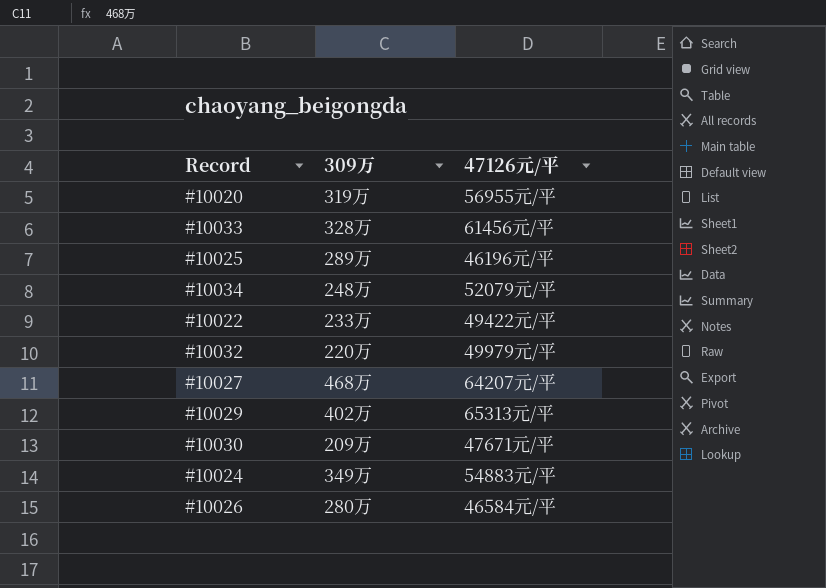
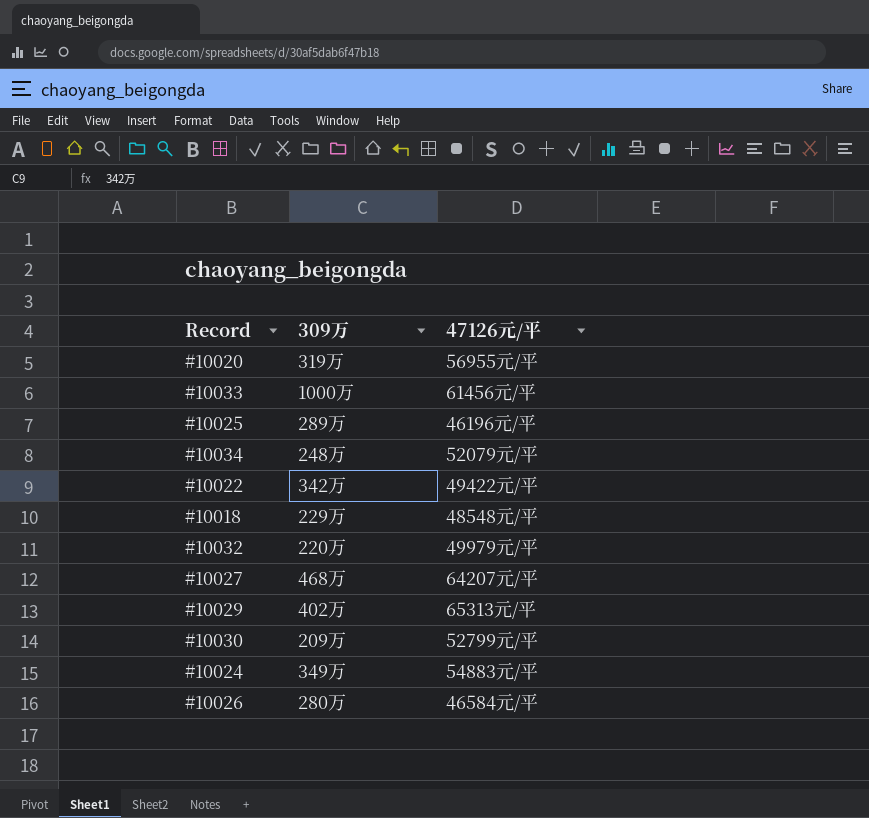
#10033 | 309万: 328万 -> 1000万
#10022 | 309万: 233万 -> 342万
row #10018: none -> 229万 | 48548元/平
#10030 | 47126元/平: 47671元/平 -> 52799元/平

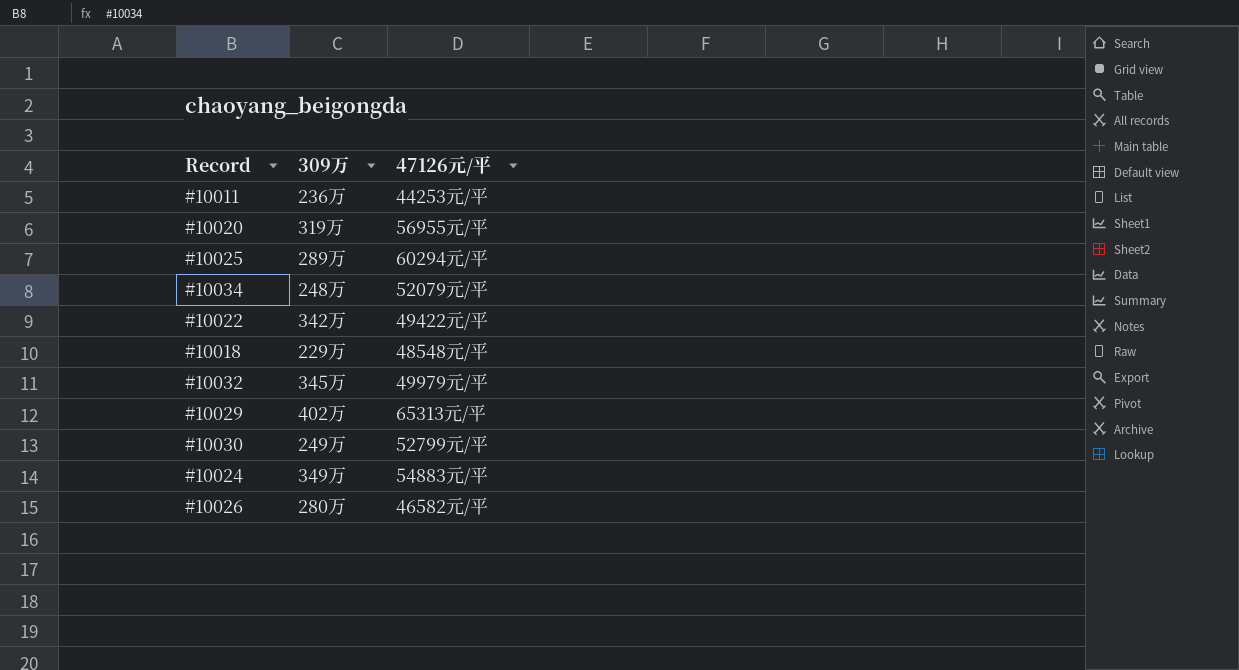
row #10033: 1000万 | 61456元/平 -> none
row #10027: 468万 | 64207元/平 -> none
row #10011: none -> 236万 | 44253元/平
#10025 | 47126元/平: 46196元/平 -> 60294元/平
#10032 | 309万: 220万 -> 345万
#10030 | 309万: 209万 -> 249万
#10026 | 47126元/平: 46584元/平 -> 46582元/平

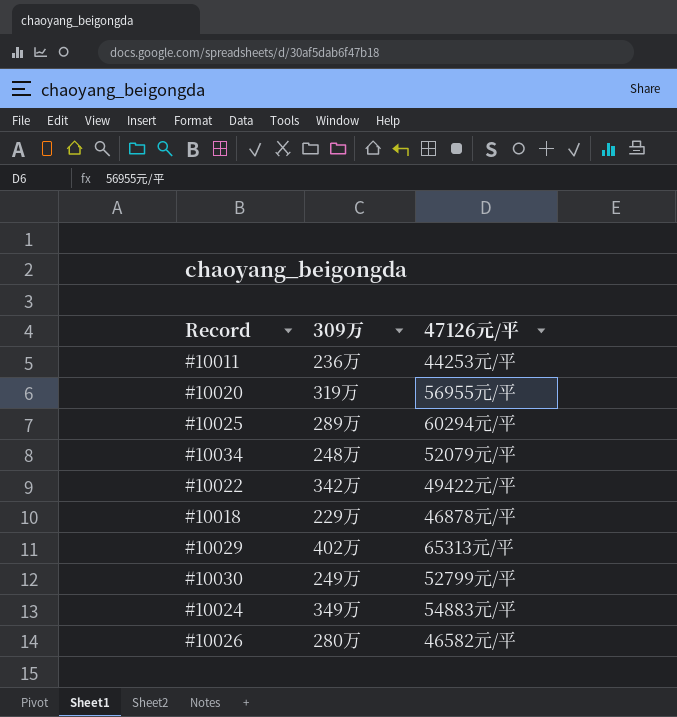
row #10032: 345万 | 49979元/平 -> none
#10018 | 47126元/平: 48548元/平 -> 46878元/平

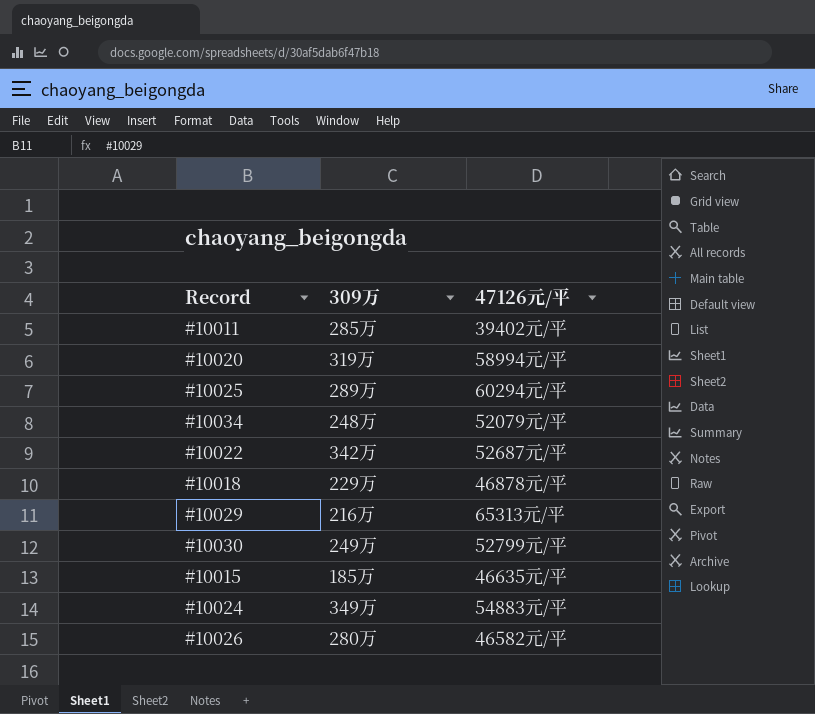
#10011 | 309万: 236万 -> 285万
#10011 | 47126元/平: 44253元/平 -> 39402元/平
#10020 | 47126元/平: 56955元/平 -> 58994元/平
#10022 | 47126元/平: 49422元/平 -> 52687元/平
#10029 | 309万: 402万 -> 216万
row #10015: none -> 185万 | 46635元/平

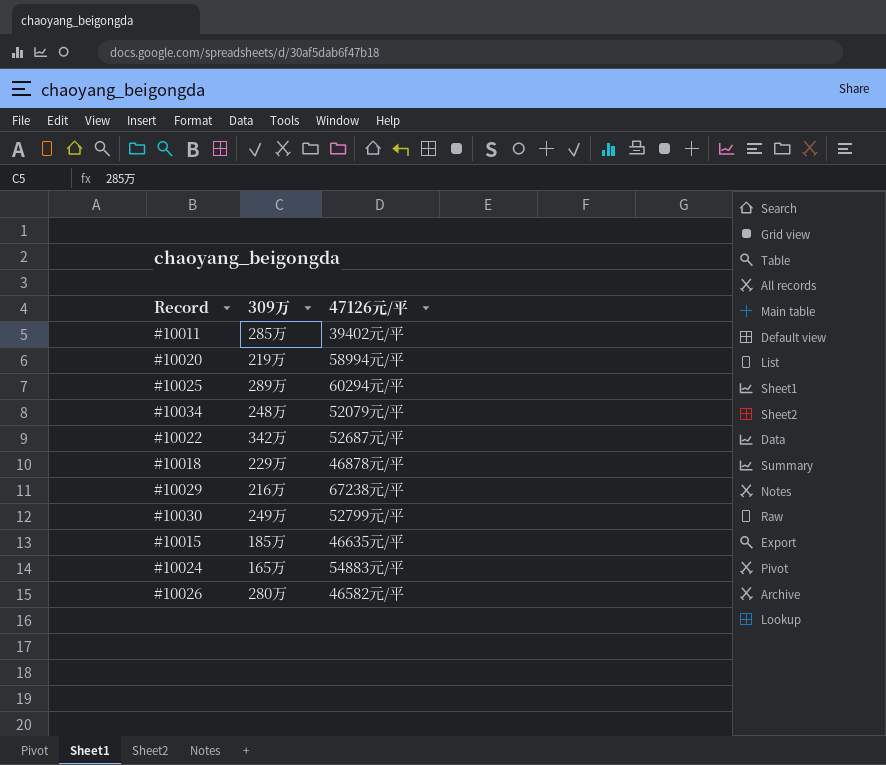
#10020 | 309万: 319万 -> 219万
#10029 | 47126元/平: 65313元/平 -> 67238元/平
#10024 | 309万: 349万 -> 165万

